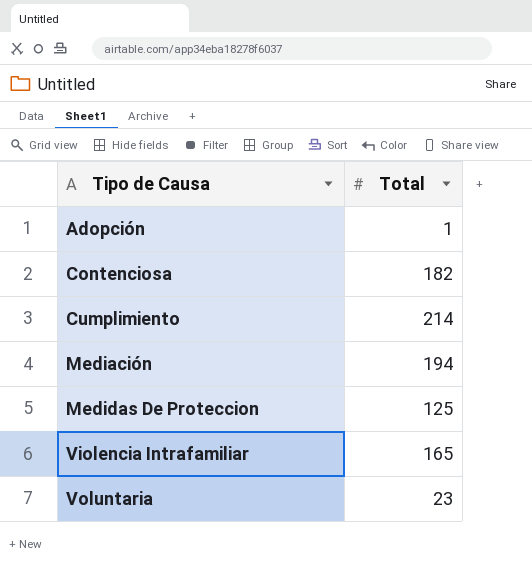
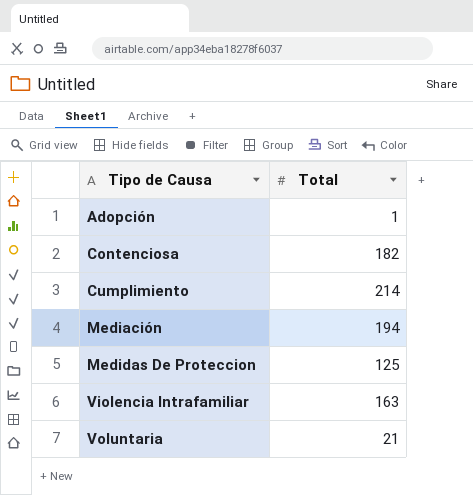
Violencia Intrafamiliar | Total: 165 -> 163
Voluntaria | Total: 23 -> 21

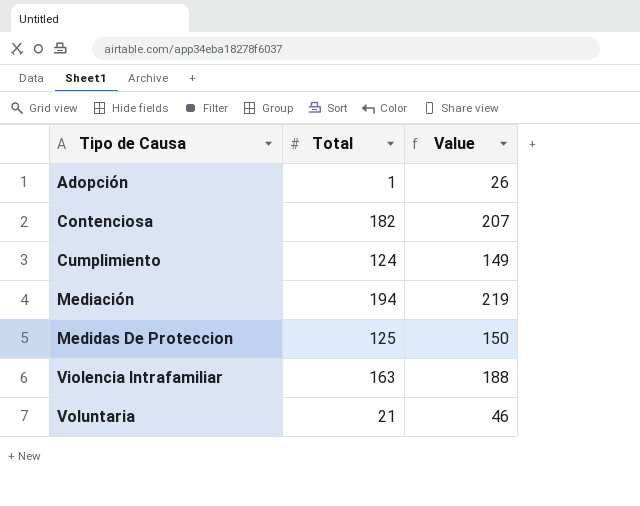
column Value | formula: none -> [Total] + 25
Cumplimiento | Total: 214 -> 124

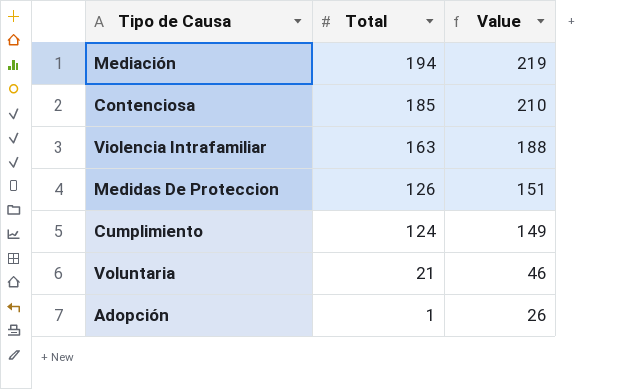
row order: Tipo de Causa ascending -> Total descending
Contenciosa | Total: 182 -> 185
Contenciosa | Value: 207 -> 210
Medidas De Proteccion | Total: 125 -> 126
Medidas De Proteccion | Value: 150 -> 151

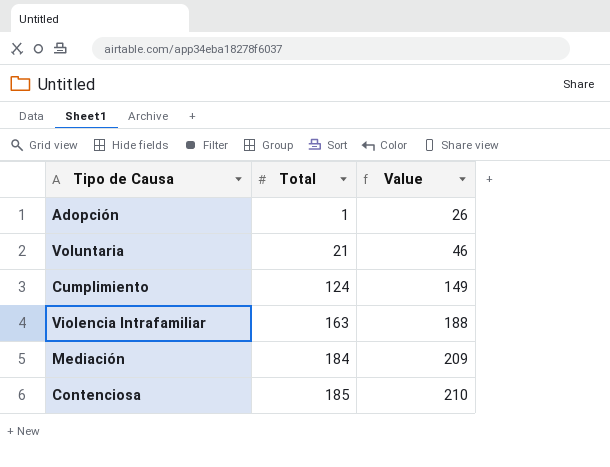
row order: Total descending -> Total ascending
row Medidas De Proteccion: 126 | 151 -> none
Mediación | Total: 194 -> 184
Mediación | Value: 219 -> 209

